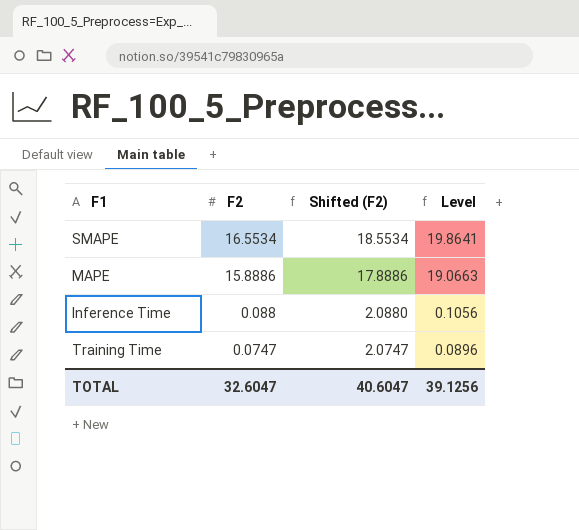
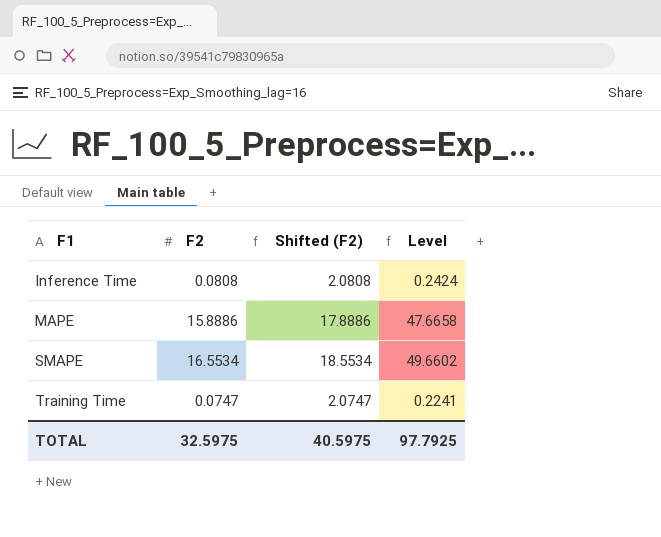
row order: F2 descending -> F1 ascending
column Level | formula: [F2] * 1.2 -> [F2] * 3
Inference Time | F2: 0.088 -> 0.0808
Inference Time | Shifted (F2): 2.0880 -> 2.0808
TOTAL | F2: 32.6047 -> 32.5975
TOTAL | Shifted (F2): 40.6047 -> 40.5975
TOTAL | Level: 39.1256 -> 97.7925

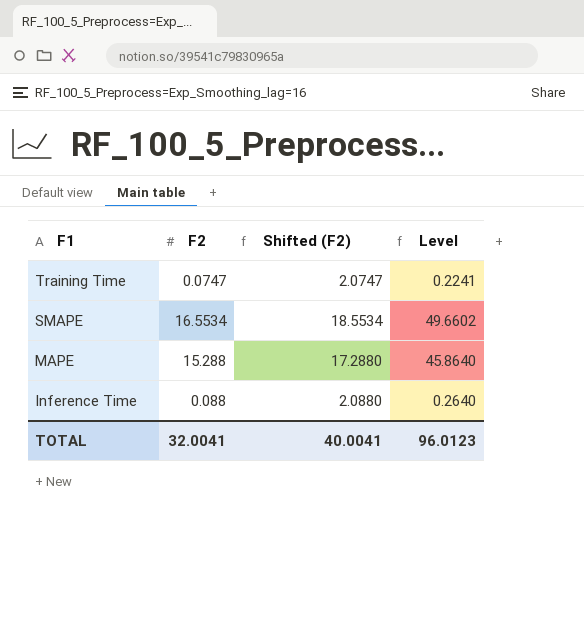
row order: F1 ascending -> F1 descending
MAPE | F2: 15.8886 -> 15.288
MAPE | Shifted (F2): 17.8886 -> 17.2880
MAPE | Level: 47.6658 -> 45.8640
Inference Time | F2: 0.0808 -> 0.088
Inference Time | Shifted (F2): 2.0808 -> 2.0880
Inference Time | Level: 0.2424 -> 0.2640
TOTAL | F2: 32.5975 -> 32.0041
TOTAL | Shifted (F2): 40.5975 -> 40.0041
TOTAL | Level: 97.7925 -> 96.0123

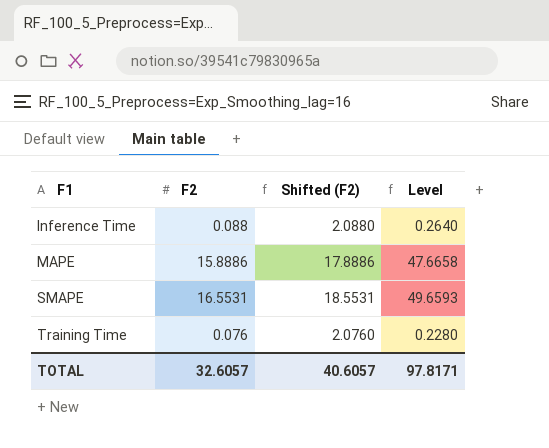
row order: F1 descending -> F1 ascending
MAPE | F2: 15.288 -> 15.8886
MAPE | Shifted (F2): 17.2880 -> 17.8886
MAPE | Level: 45.8640 -> 47.6658
SMAPE | F2: 16.5534 -> 16.5531
SMAPE | Shifted (F2): 18.5534 -> 18.5531
SMAPE | Level: 49.6602 -> 49.6593
Training Time | F2: 0.0747 -> 0.076
Training Time | Shifted (F2): 2.0747 -> 2.0760
Training Time | Level: 0.2241 -> 0.2280
TOTAL | F2: 32.0041 -> 32.6057
TOTAL | Shifted (F2): 40.0041 -> 40.6057
TOTAL | Level: 96.0123 -> 97.8171

